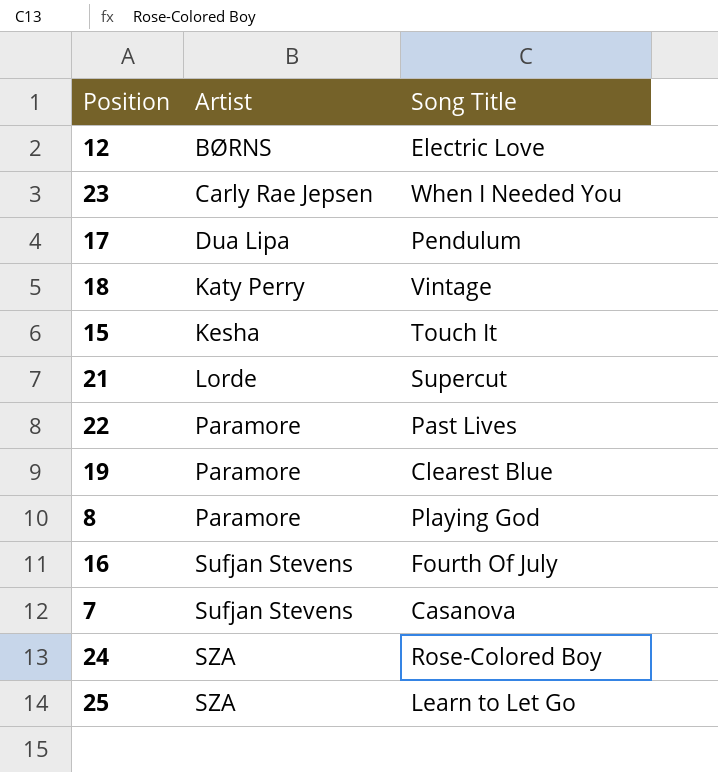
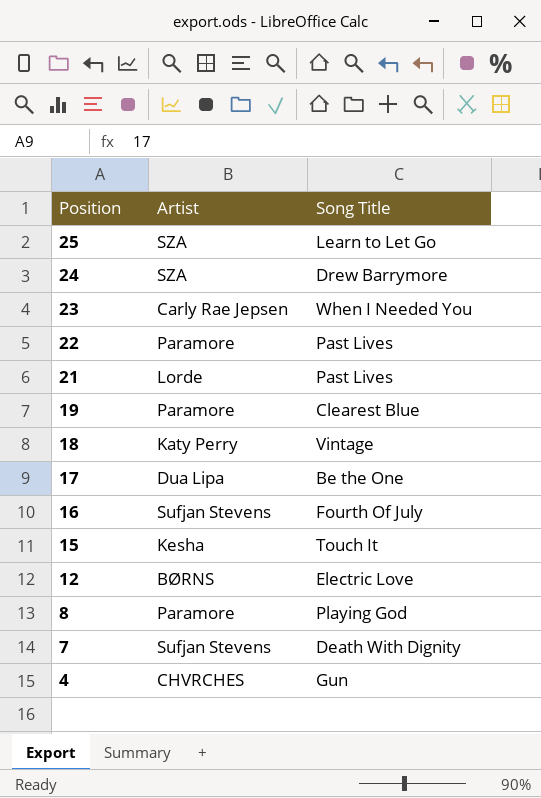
row order: Artist ascending -> Position descending
24 | Song Title: Rose-Colored Boy -> Drew Barrymore
21 | Song Title: Supercut -> Past Lives
17 | Song Title: Pendulum -> Be the One
7 | Song Title: Casanova -> Death With Dignity
row 4: none -> CHVRCHES | Gun

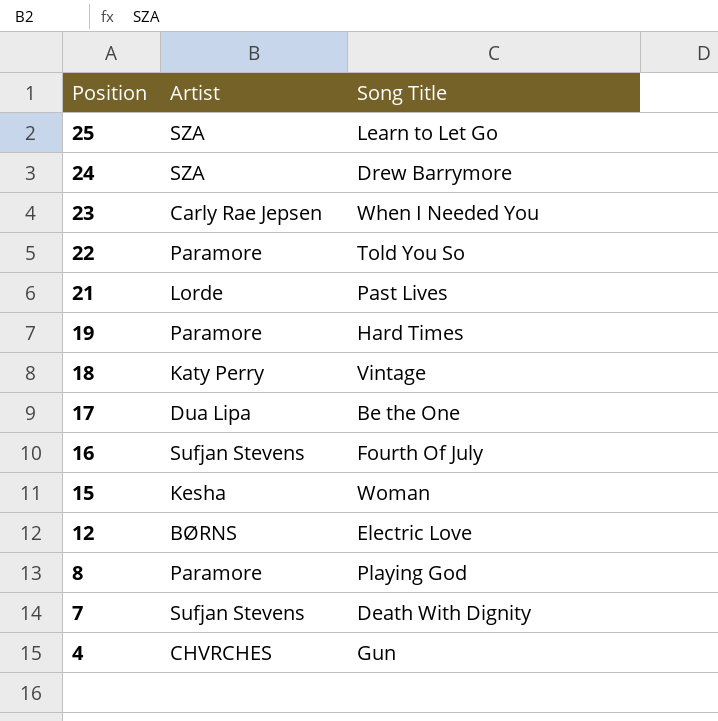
22 | Song Title: Past Lives -> Told You So
19 | Song Title: Clearest Blue -> Hard Times
15 | Song Title: Touch It -> Woman

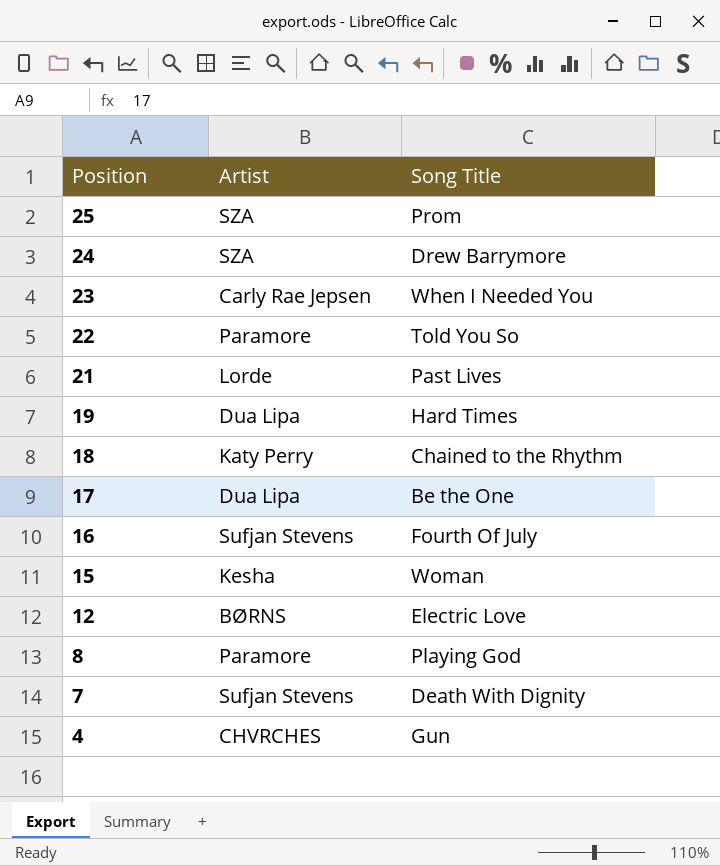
25 | Song Title: Learn to Let Go -> Prom
19 | Artist: Paramore -> Dua Lipa
18 | Song Title: Vintage -> Chained to the Rhythm

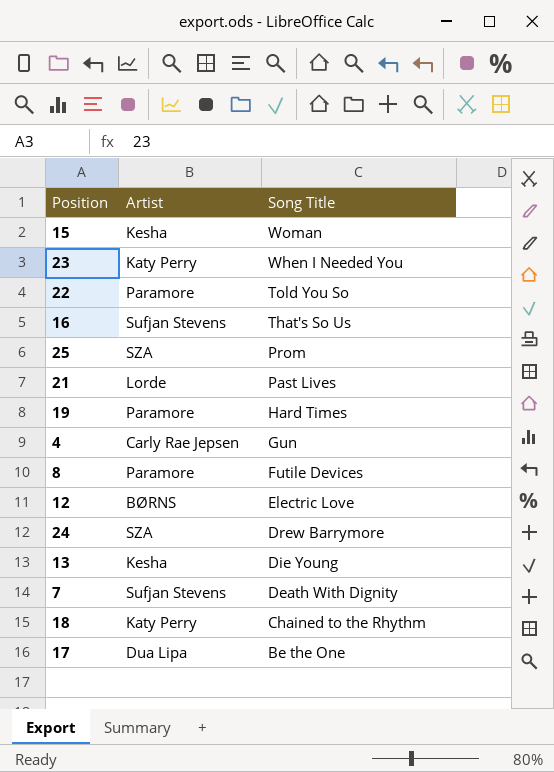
row order: Position descending -> Song Title descending
23 | Artist: Carly Rae Jepsen -> Katy Perry
16 | Song Title: Fourth Of July -> That's So Us
19 | Artist: Dua Lipa -> Paramore
4 | Artist: CHVRCHES -> Carly Rae Jepsen
8 | Song Title: Playing God -> Futile Devices
row 13: none -> Kesha | Die Young

